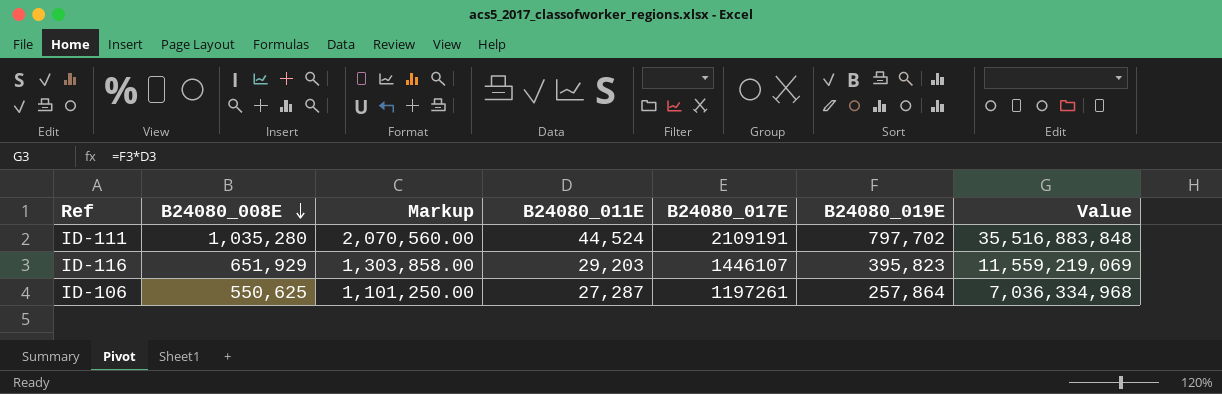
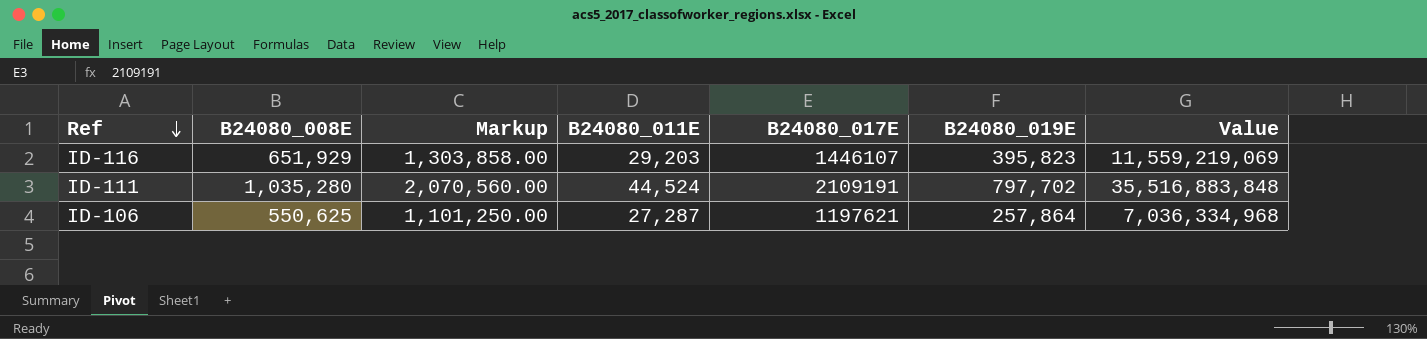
row order: B24080_008E descending -> Ref descending
ID-106 | B24080_017E: 1197261 -> 1197621

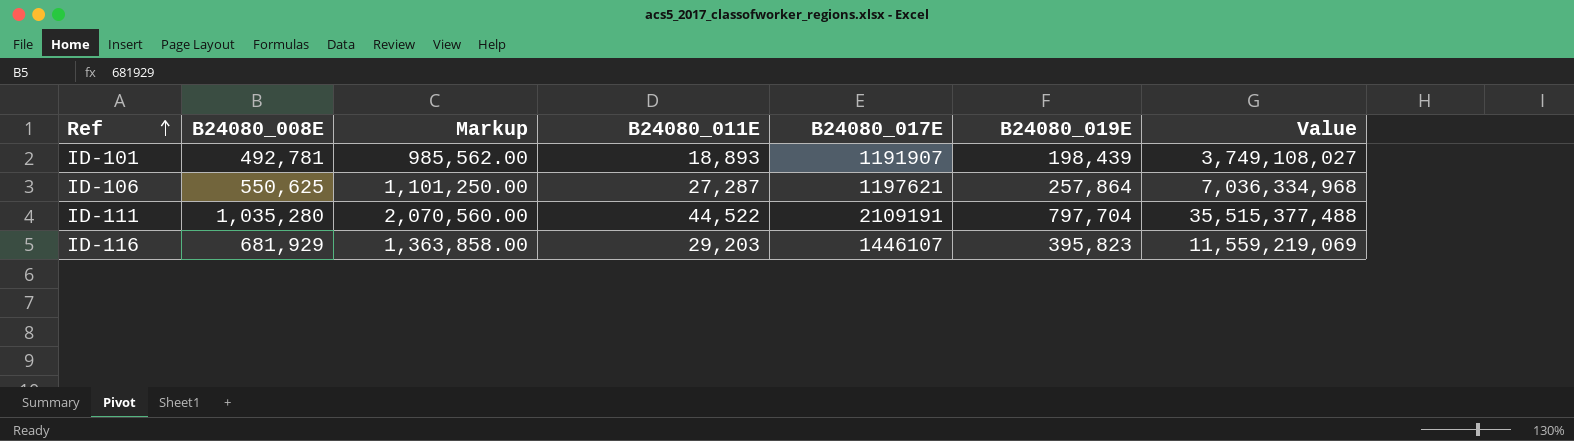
row order: Ref descending -> Ref ascending
row ID-101: none -> 492,781 | 985,562.00 | 18,893 | 1191907 | 198,439 | 3,749,108,027
ID-111 | B24080_011E: 44,524 -> 44,522
ID-111 | B24080_019E: 797,702 -> 797,704
ID-111 | Value: 35,516,883,848 -> 35,515,377,488
ID-116 | B24080_008E: 651,929 -> 681,929
ID-116 | Markup: 1,303,858.00 -> 1,363,858.00

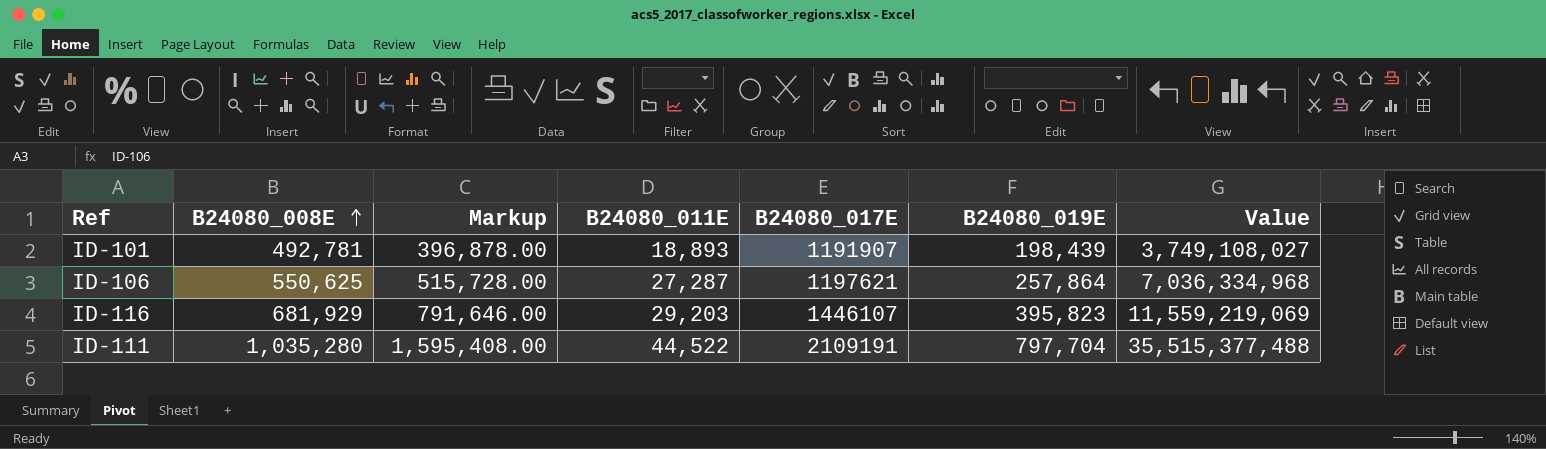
row order: Ref ascending -> B24080_008E ascending
column Markup | formula: [B24080_008E] * 2 -> [B24080_019E] * 2

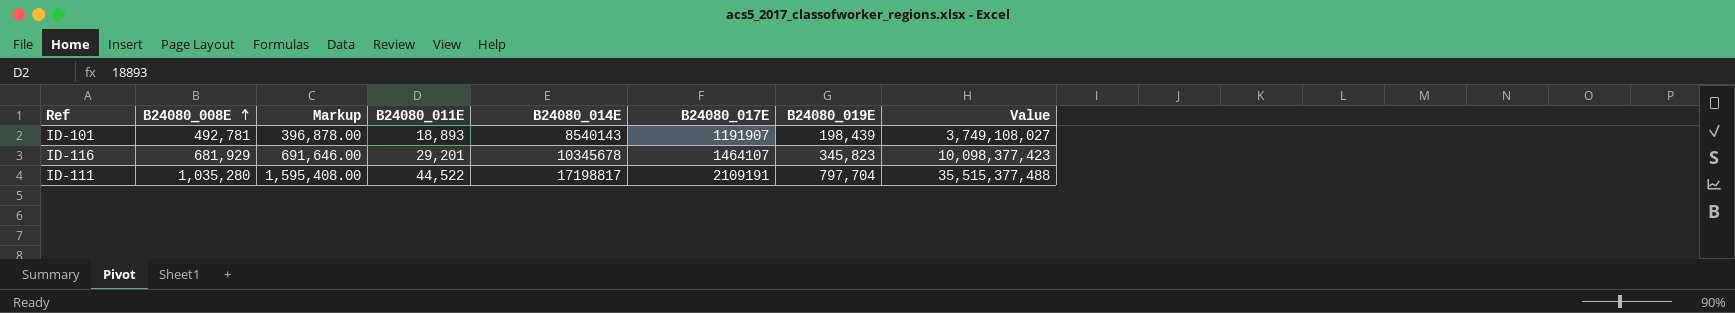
column B24080_014E | position: none -> 5
row ID-106: 550,625 | 515,728.00 | 27,287 | 1197621 | 257,864 | 7,036,334,968 -> none
ID-116 | Markup: 791,646.00 -> 691,646.00
ID-116 | B24080_011E: 29,203 -> 29,201
ID-116 | B24080_017E: 1446107 -> 1464107
ID-116 | B24080_019E: 395,823 -> 345,823
ID-116 | Value: 11,559,219,069 -> 10,098,377,423

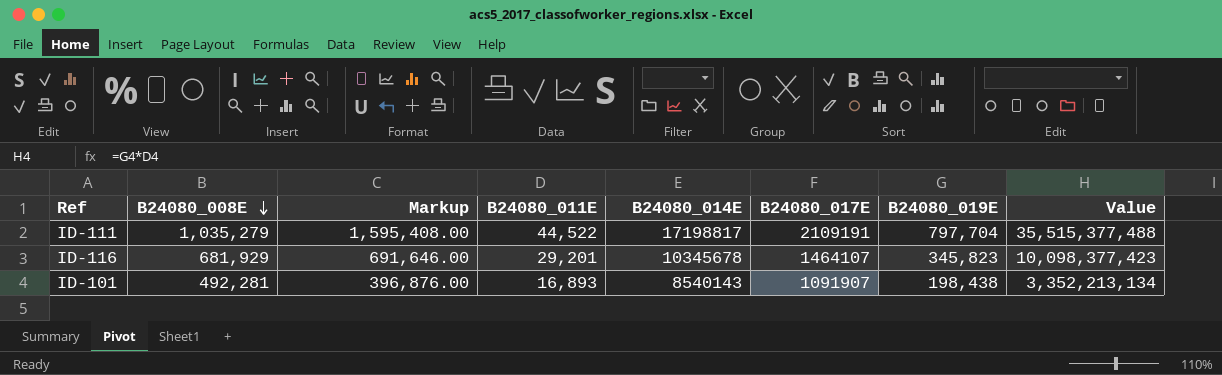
row order: B24080_008E ascending -> B24080_008E descending
ID-111 | B24080_008E: 1,035,280 -> 1,035,279
ID-101 | B24080_008E: 492,781 -> 492,281
ID-101 | Markup: 396,878.00 -> 396,876.00
ID-101 | B24080_011E: 18,893 -> 16,893
ID-101 | B24080_017E: 1191907 -> 1091907
ID-101 | B24080_019E: 198,439 -> 198,438
ID-101 | Value: 3,749,108,027 -> 3,352,213,134

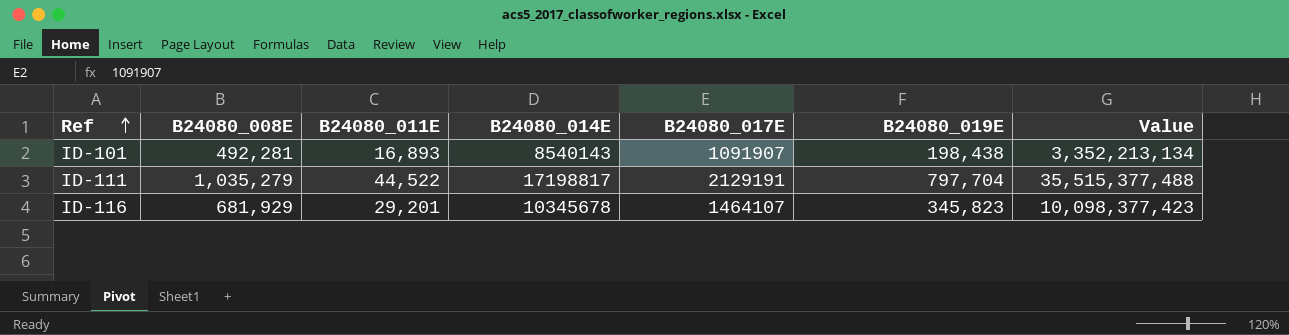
row order: B24080_008E descending -> Ref ascending
column Markup | formula: [B24080_019E] * 2 -> none
ID-111 | B24080_017E: 2109191 -> 2129191

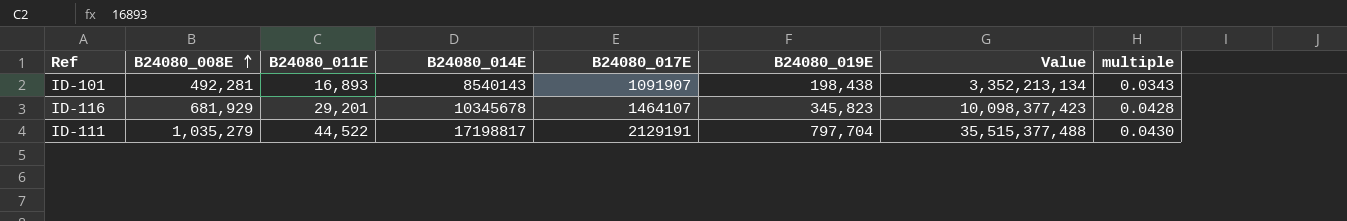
row order: Ref ascending -> B24080_008E ascending
column multiple | formula: none -> [B24080_011E] / [B24080_008E]

